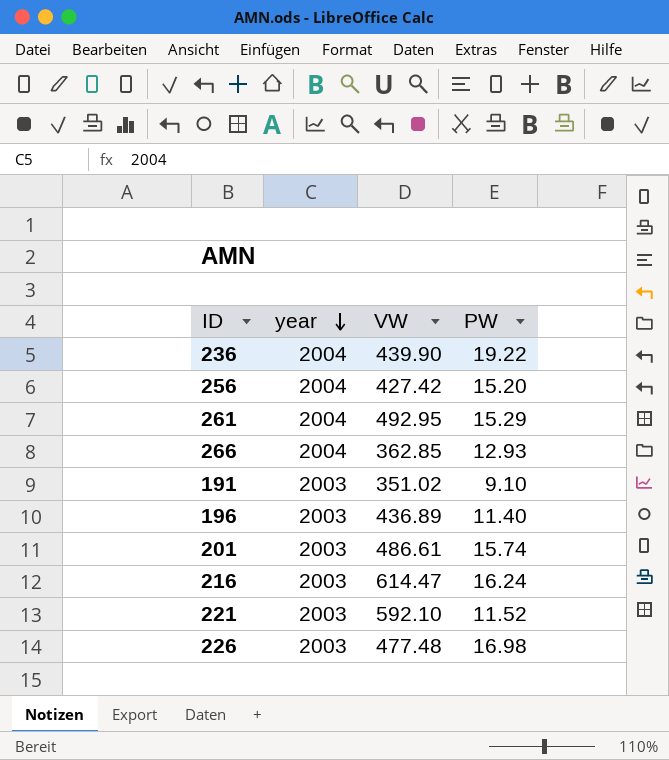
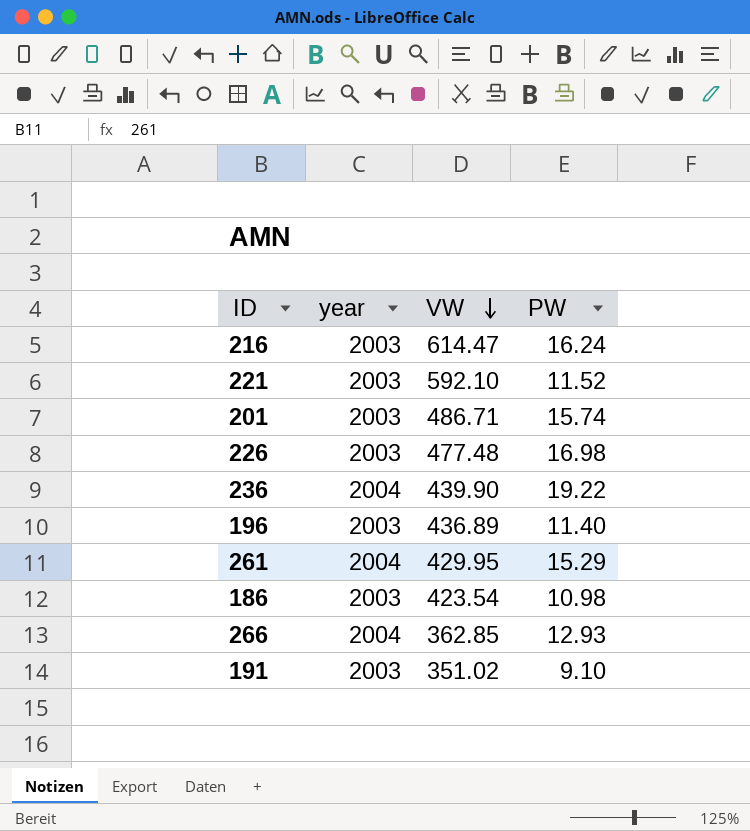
row order: year descending -> VW descending
row 256: 2004 | 427.42 | 15.20 -> none
201 | VW: 486.61 -> 486.71
261 | VW: 492.95 -> 429.95
row 186: none -> 2003 | 423.54 | 10.98

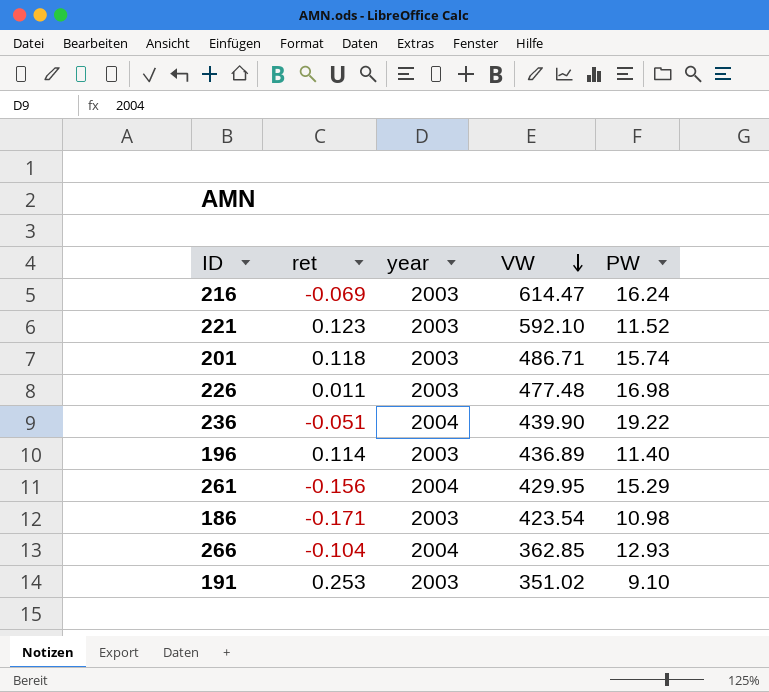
column ret | position: none -> 2

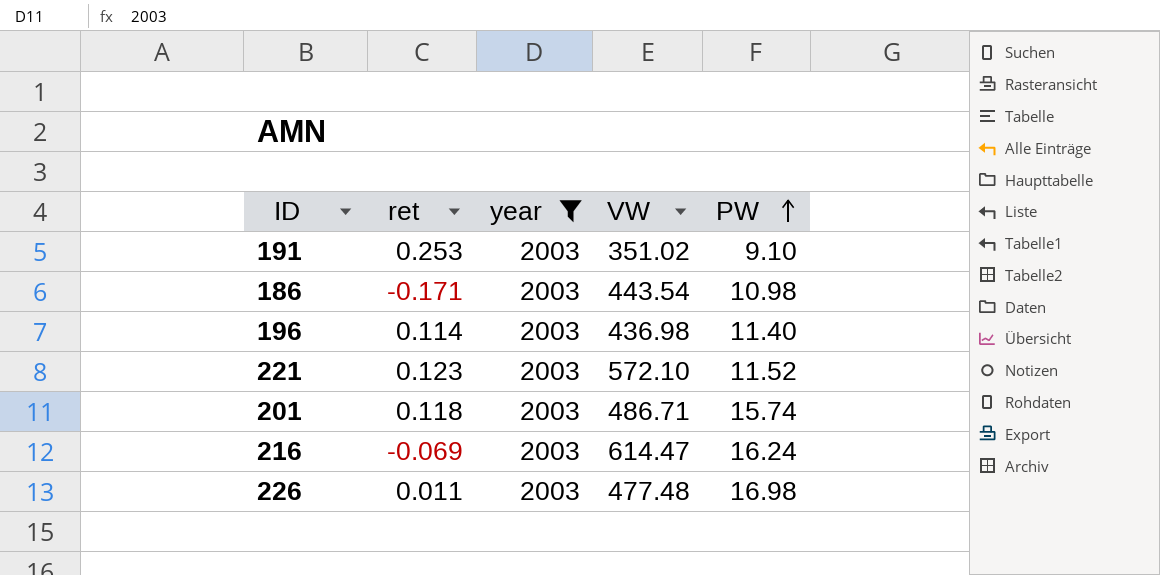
filter: none -> year = 2003
row order: VW descending -> PW ascending
186 | VW: 423.54 -> 443.54
196 | VW: 436.89 -> 436.98
221 | VW: 592.10 -> 572.10

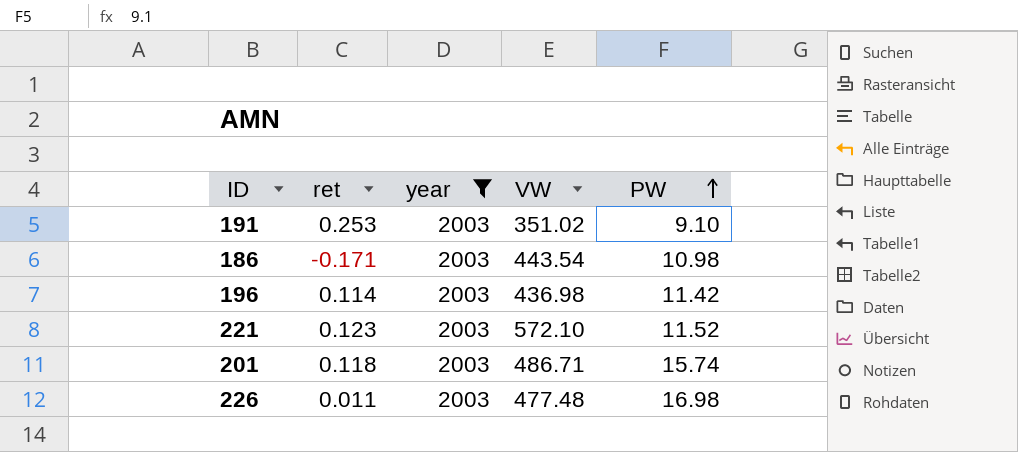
row 216: -0.069 | 2003 | 614.47 | 16.24 -> none
196 | PW: 11.40 -> 11.42

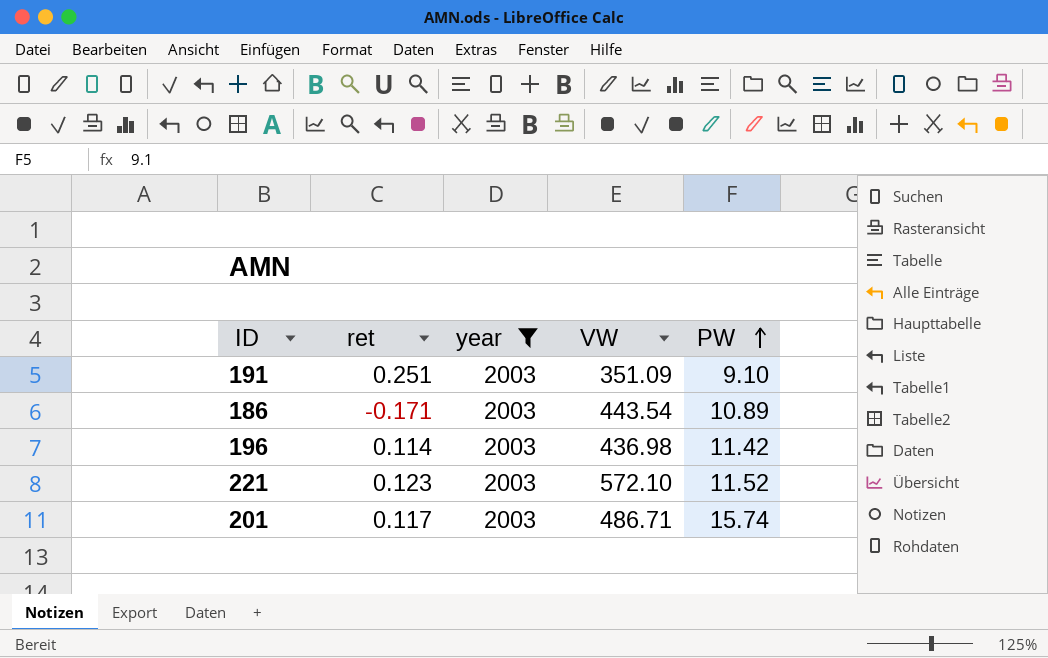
row 226: 0.011 | 2003 | 477.48 | 16.98 -> none
191 | ret: 0.253 -> 0.251
191 | VW: 351.02 -> 351.09
186 | PW: 10.98 -> 10.89
201 | ret: 0.118 -> 0.117

